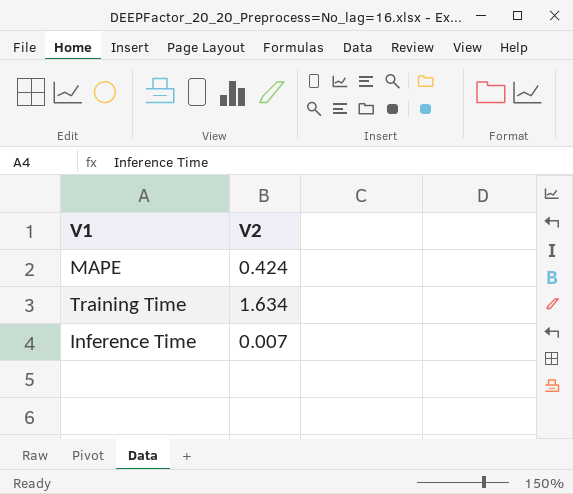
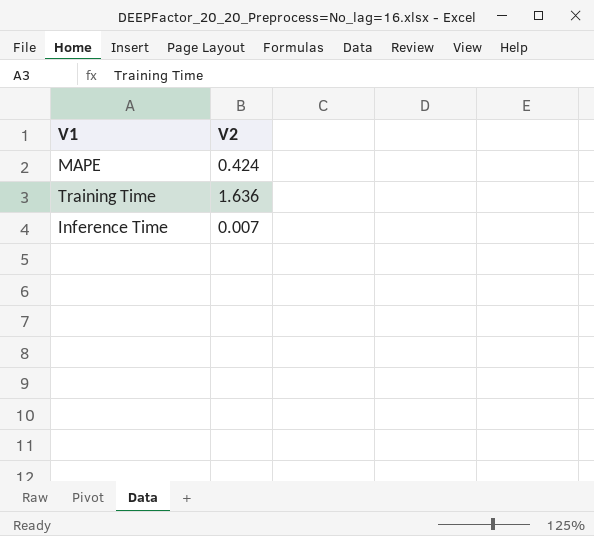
Training Time | V2: 1.634 -> 1.636

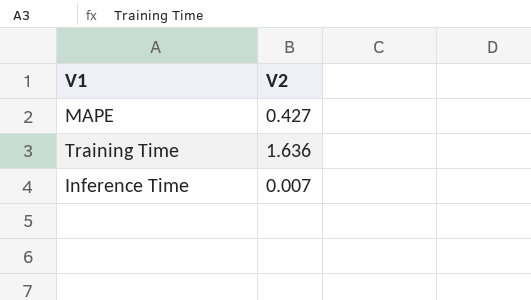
MAPE | V2: 0.424 -> 0.427

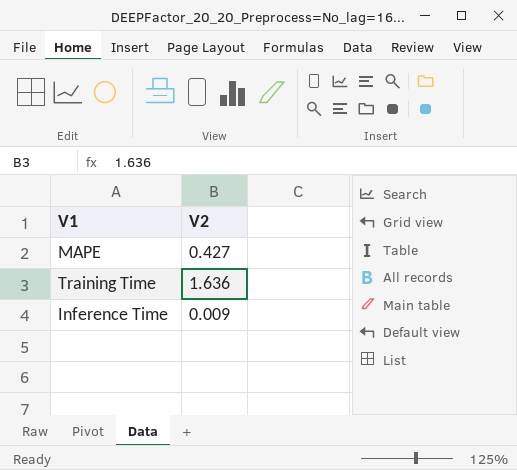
Inference Time | V2: 0.007 -> 0.009

